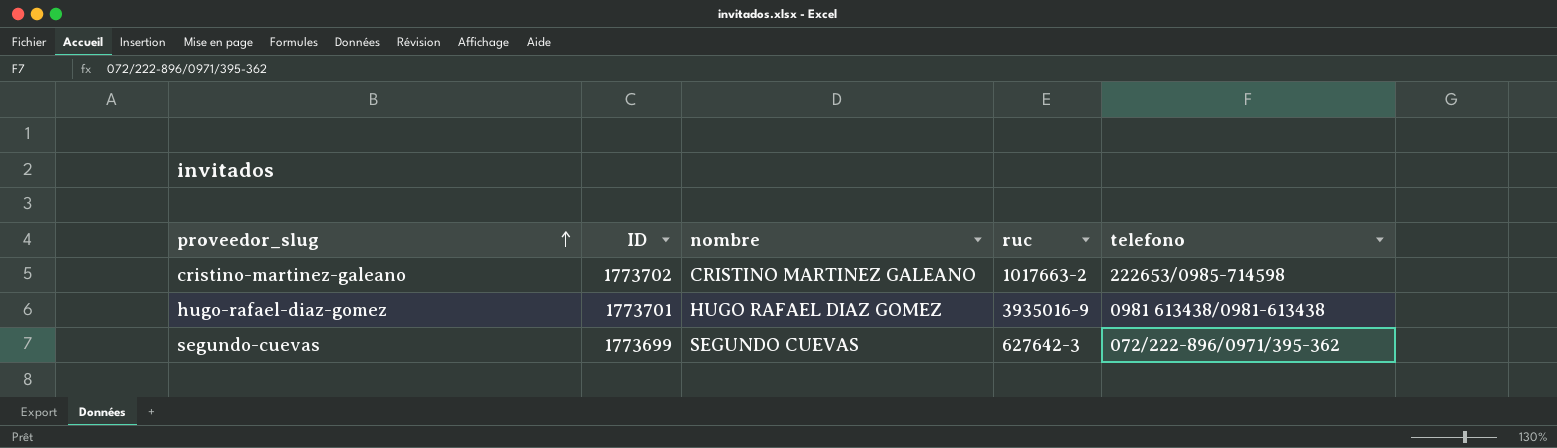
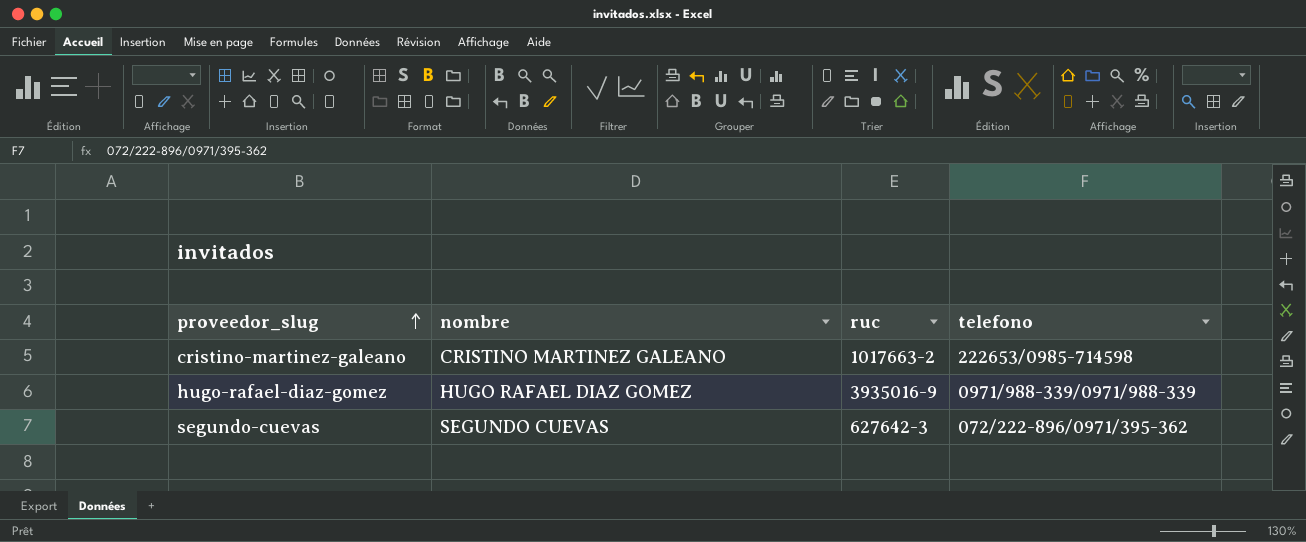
column ID | position: 2 -> none
hugo-rafael-diaz-gomez | telefono: 0981 613438/0981-613438 -> 0971/988-339/0971/988-339

